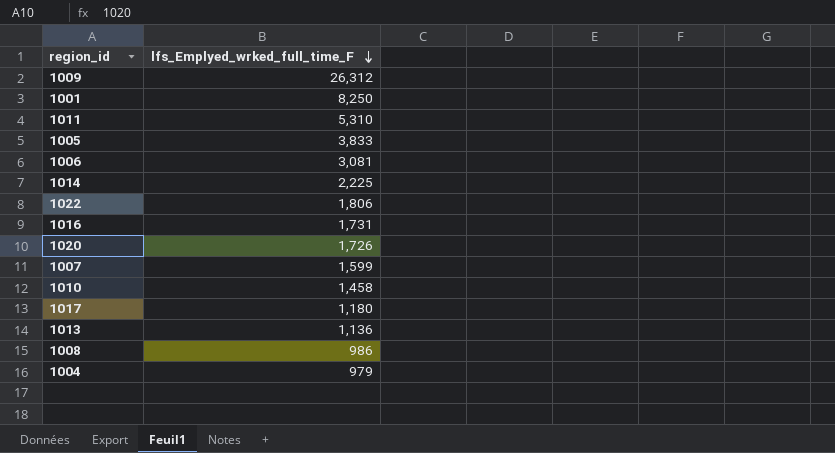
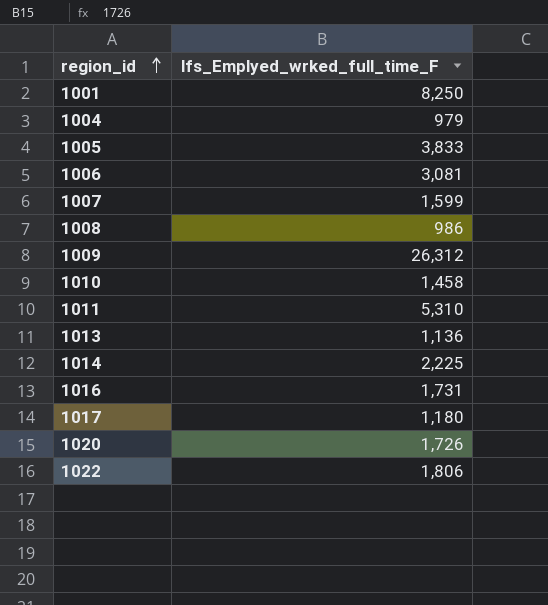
row order: lfs_Emplyed_wrked_full_time_F descending -> region_id ascending

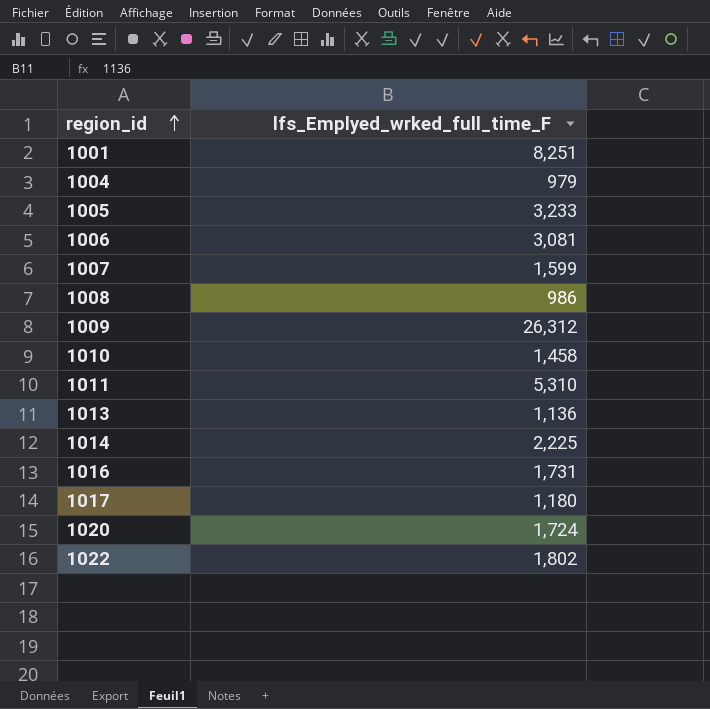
1001 | lfs_Emplyed_wrked_full_time_F: 8,250 -> 8,251
1005 | lfs_Emplyed_wrked_full_time_F: 3,833 -> 3,233
1020 | lfs_Emplyed_wrked_full_time_F: 1,726 -> 1,724
1022 | lfs_Emplyed_wrked_full_time_F: 1,806 -> 1,802

